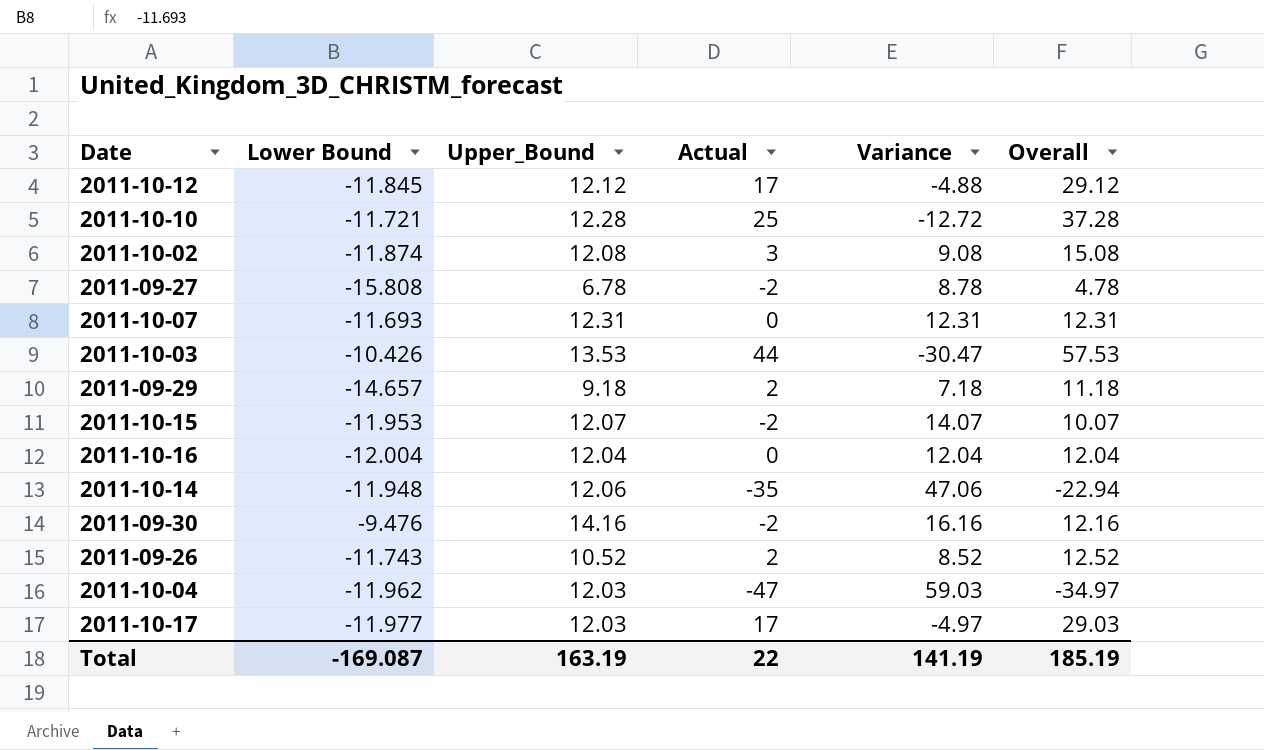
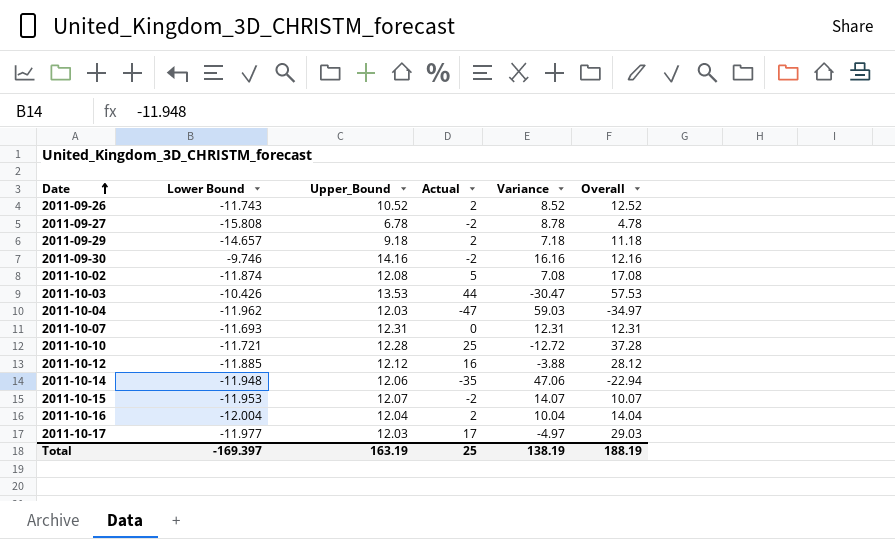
row order: none -> Date ascending
2011-09-30 | Lower Bound: -9.476 -> -9.746
2011-10-02 | Actual: 3 -> 5
2011-10-02 | Variance: 9.08 -> 7.08
2011-10-02 | Overall: 15.08 -> 17.08
2011-10-12 | Lower Bound: -11.845 -> -11.885
2011-10-12 | Actual: 17 -> 16
2011-10-12 | Variance: -4.88 -> -3.88
2011-10-12 | Overall: 29.12 -> 28.12
2011-10-16 | Actual: 0 -> 2
2011-10-16 | Variance: 12.04 -> 10.04
2011-10-16 | Overall: 12.04 -> 14.04
Total | Lower Bound: -169.087 -> -169.397
Total | Actual: 22 -> 25
Total | Variance: 141.19 -> 138.19
Total | Overall: 185.19 -> 188.19

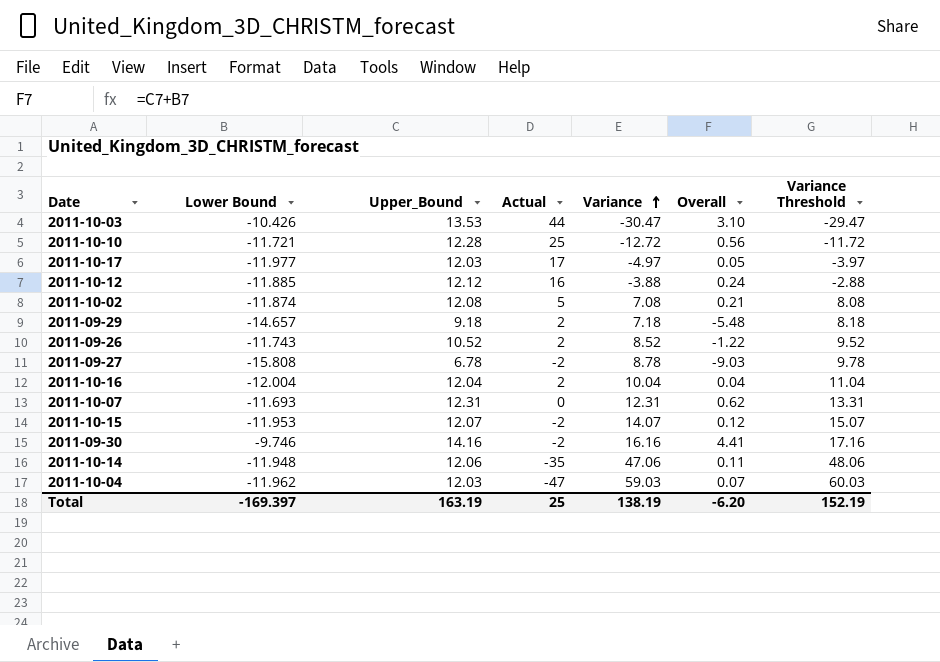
row order: Date ascending -> Variance ascending
column Overall | formula: [Upper_Bound] + [Actual] -> [Lower Bound] + [Upper_Bound]
column Variance Threshold | formula: none -> [Variance] + 1
Total | Overall: 188.19 -> -6.20

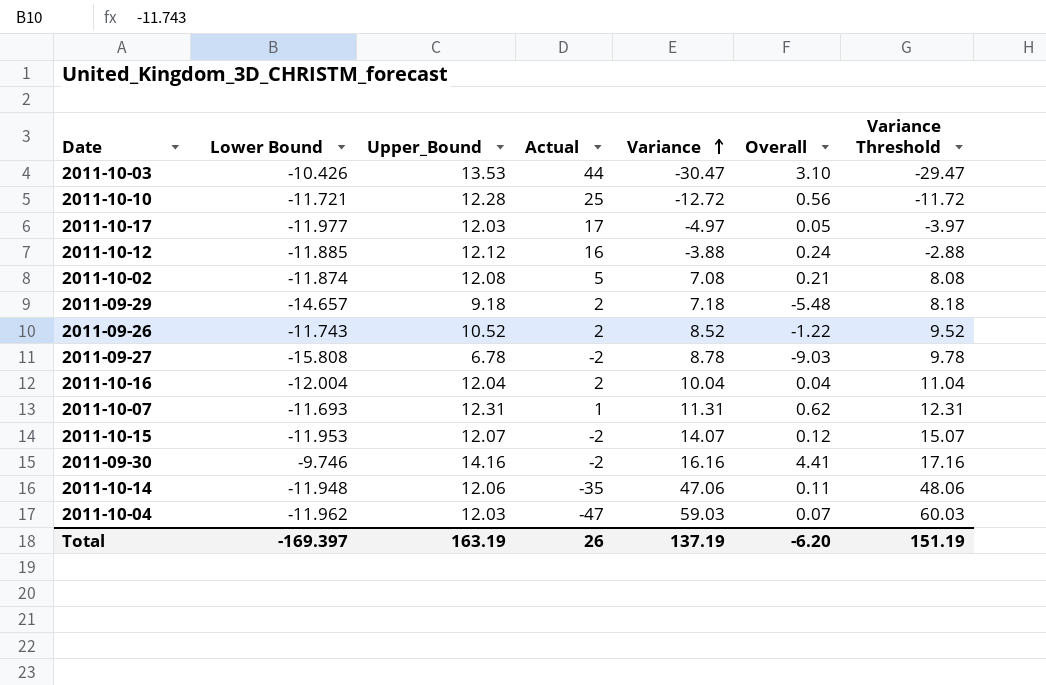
2011-10-07 | Actual: 0 -> 1
2011-10-07 | Variance: 12.31 -> 11.31
2011-10-07 | Variance Threshold: 13.31 -> 12.31
Total | Actual: 25 -> 26
Total | Variance: 138.19 -> 137.19
Total | Variance Threshold: 152.19 -> 151.19

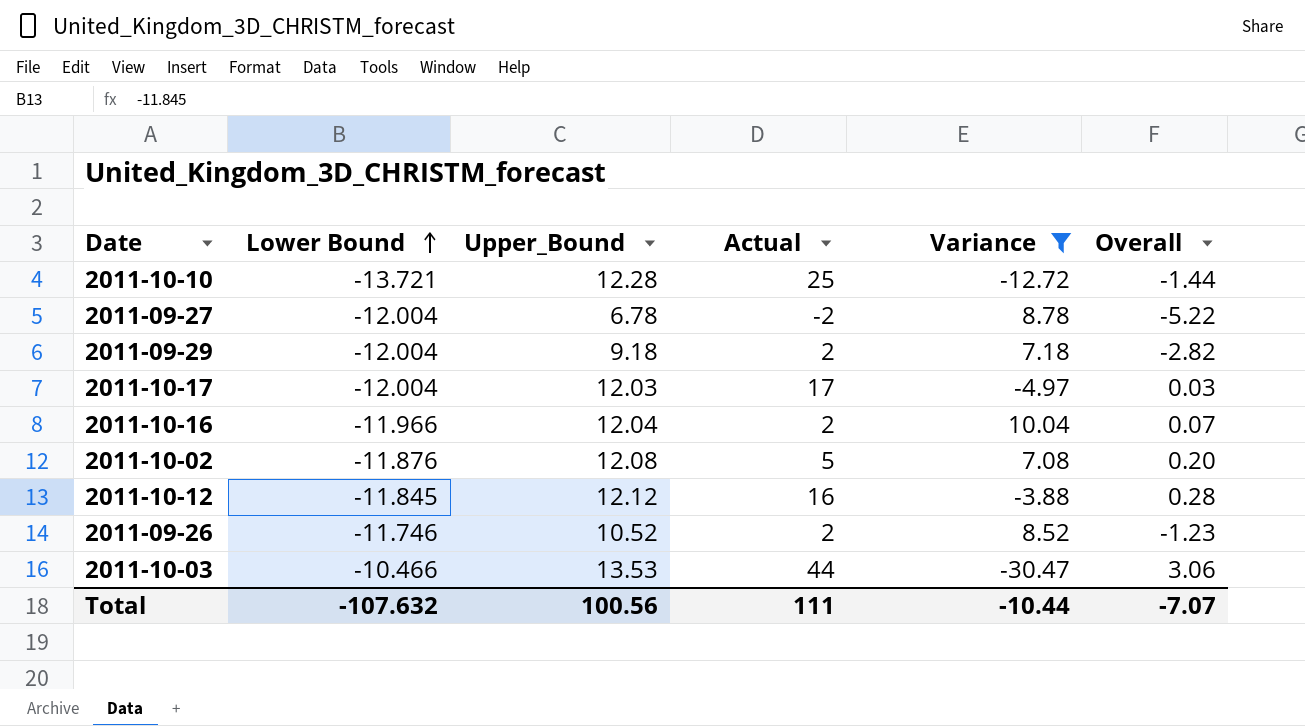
filter: none -> Variance <= 10.04
row order: Variance ascending -> Lower Bound ascending
column Variance Threshold | formula: [Variance] + 1 -> none
2011-10-10 | Lower Bound: -11.721 -> -13.721
2011-10-10 | Overall: 0.56 -> -1.44
2011-09-27 | Lower Bound: -15.808 -> -12.004
2011-09-27 | Overall: -9.03 -> -5.22
2011-09-29 | Lower Bound: -14.657 -> -12.004
2011-09-29 | Overall: -5.48 -> -2.82
2011-10-17 | Lower Bound: -11.977 -> -12.004
2011-10-17 | Overall: 0.05 -> 0.03
2011-10-16 | Lower Bound: -12.004 -> -11.966
2011-10-16 | Overall: 0.04 -> 0.07
2011-10-02 | Lower Bound: -11.874 -> -11.876
2011-10-02 | Overall: 0.21 -> 0.20
2011-10-12 | Lower Bound: -11.885 -> -11.845
2011-10-12 | Overall: 0.24 -> 0.28
2011-09-26 | Lower Bound: -11.743 -> -11.746
2011-09-26 | Overall: -1.22 -> -1.23
2011-10-03 | Lower Bound: -10.426 -> -10.466
2011-10-03 | Overall: 3.10 -> 3.06
Total | Lower Bound: -169.397 -> -107.632
Total | Upper_Bound: 163.19 -> 100.56
Total | Actual: 26 -> 111
Total | Variance: 137.19 -> -10.44
Total | Overall: -6.20 -> -7.07

